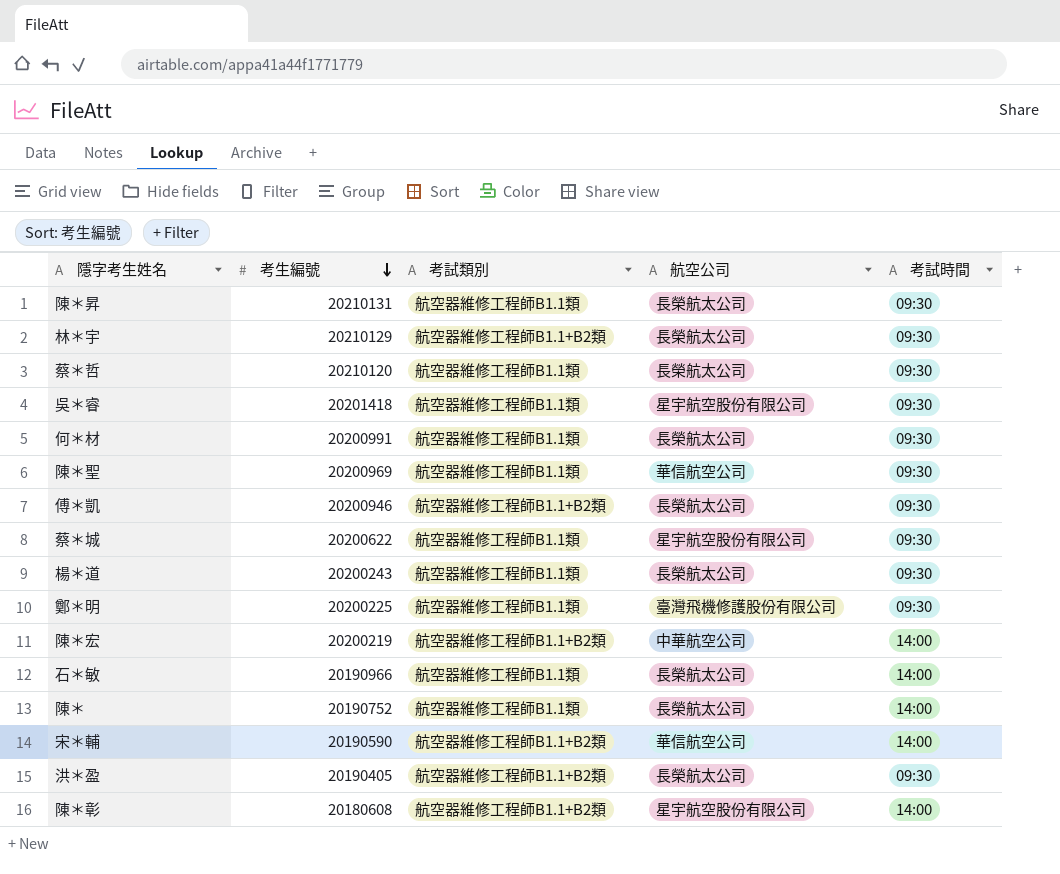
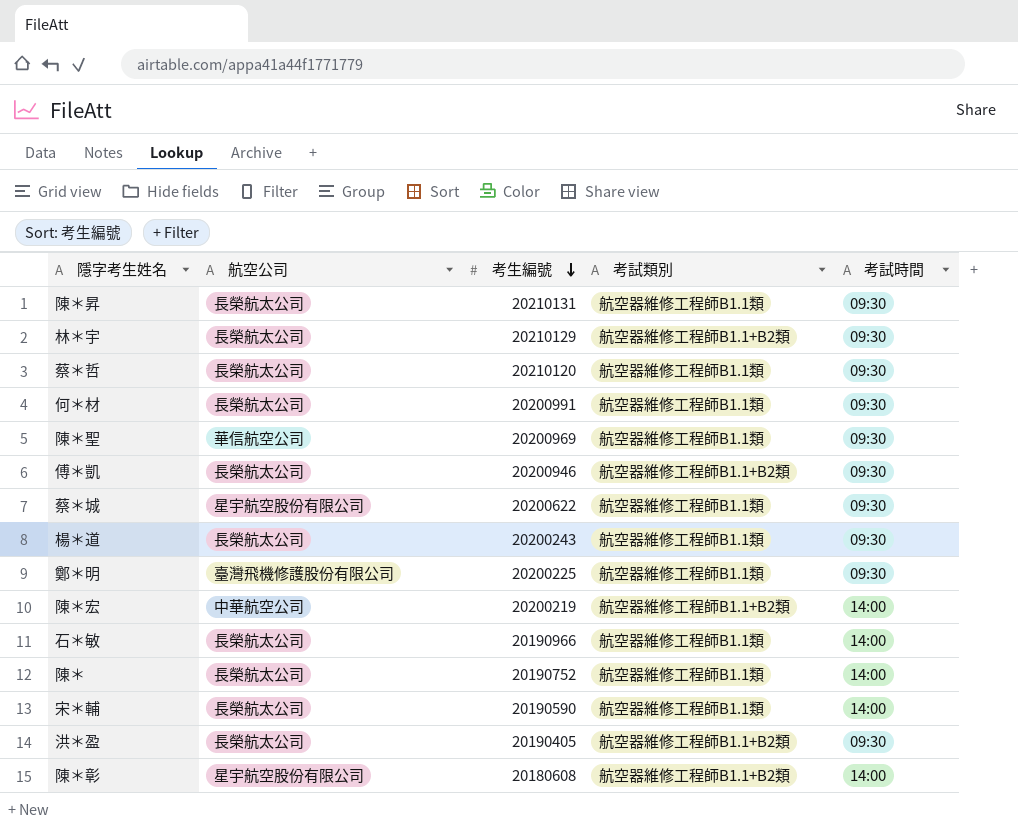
column 航空公司 | position: 4 -> 2
row 吳＊睿: 20201418 | 航空器維修工程師B1.1類 | 星宇航空股份有限公司 | 09:30 -> none
宋＊輔 | 航空公司: 華信航空公司 -> 長榮航太公司
宋＊輔 | 考試類別: 航空器維修工程師B1.1+B2類 -> 航空器維修工程師B1.1類

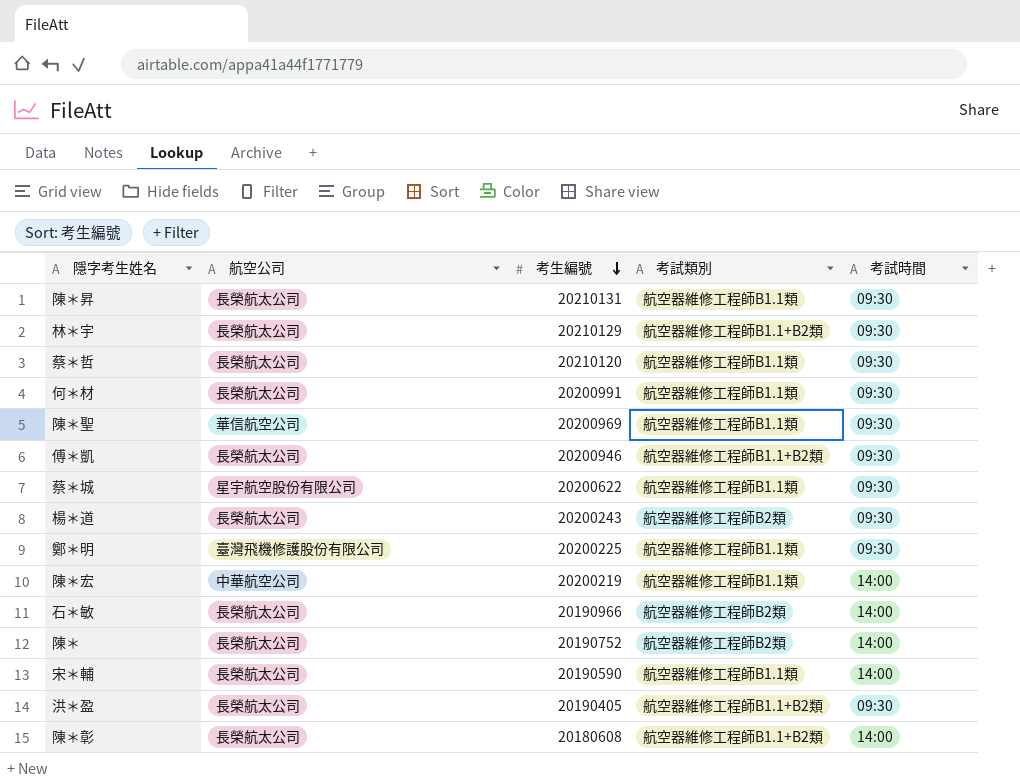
楊＊道 | 考試類別: 航空器維修工程師B1.1類 -> 航空器維修工程師B2類
陳＊宏 | 考試類別: 航空器維修工程師B1.1+B2類 -> 航空器維修工程師B1.1類
石＊敏 | 考試類別: 航空器維修工程師B1.1類 -> 航空器維修工程師B2類
陳＊ | 考試類別: 航空器維修工程師B1.1類 -> 航空器維修工程師B2類
陳＊彰 | 航空公司: 星宇航空股份有限公司 -> 長榮航太公司

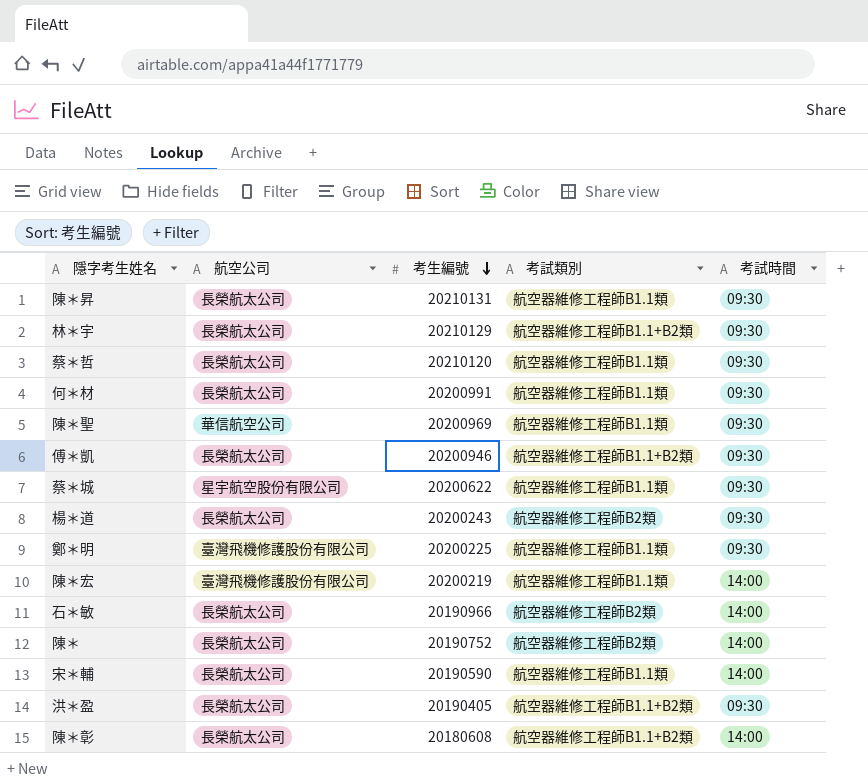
陳＊宏 | 航空公司: 中華航空公司 -> 臺灣飛機修護股份有限公司

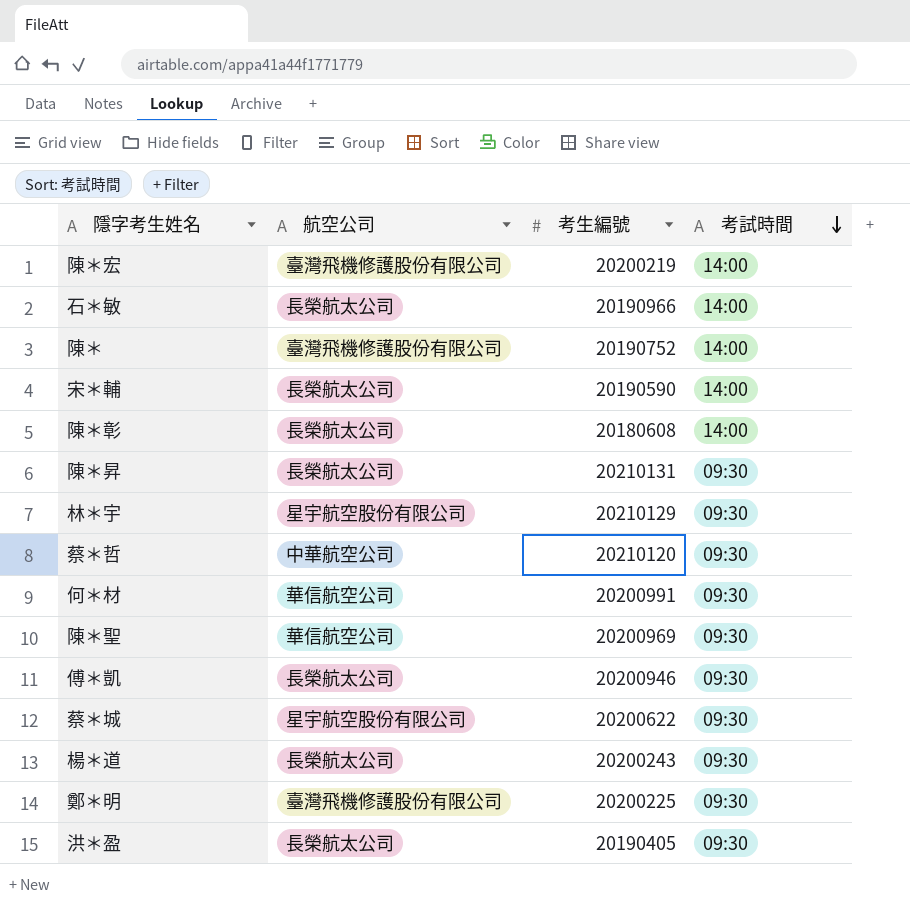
row order: 考生編號 descending -> 考試時間 descending
column 考試類別 | position: 4 -> none
陳＊ | 航空公司: 長榮航太公司 -> 臺灣飛機修護股份有限公司
林＊宇 | 航空公司: 長榮航太公司 -> 星宇航空股份有限公司
蔡＊哲 | 航空公司: 長榮航太公司 -> 中華航空公司
何＊材 | 航空公司: 長榮航太公司 -> 華信航空公司

